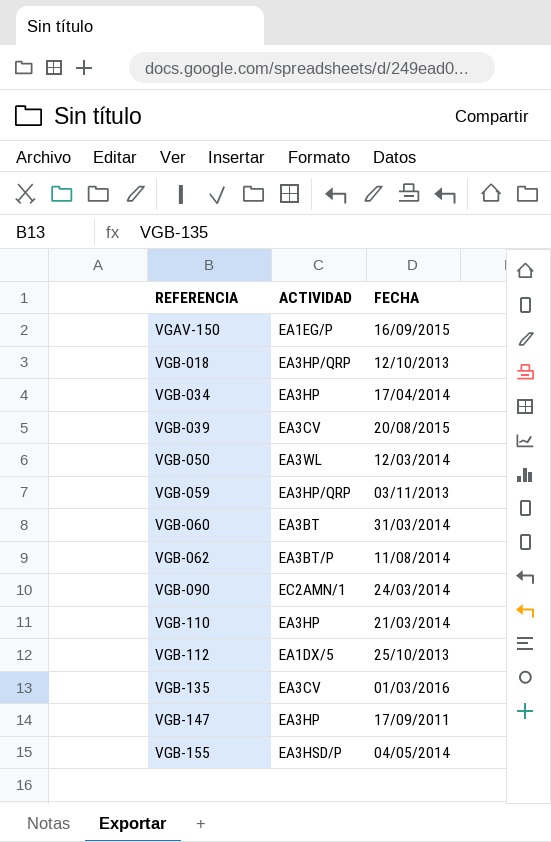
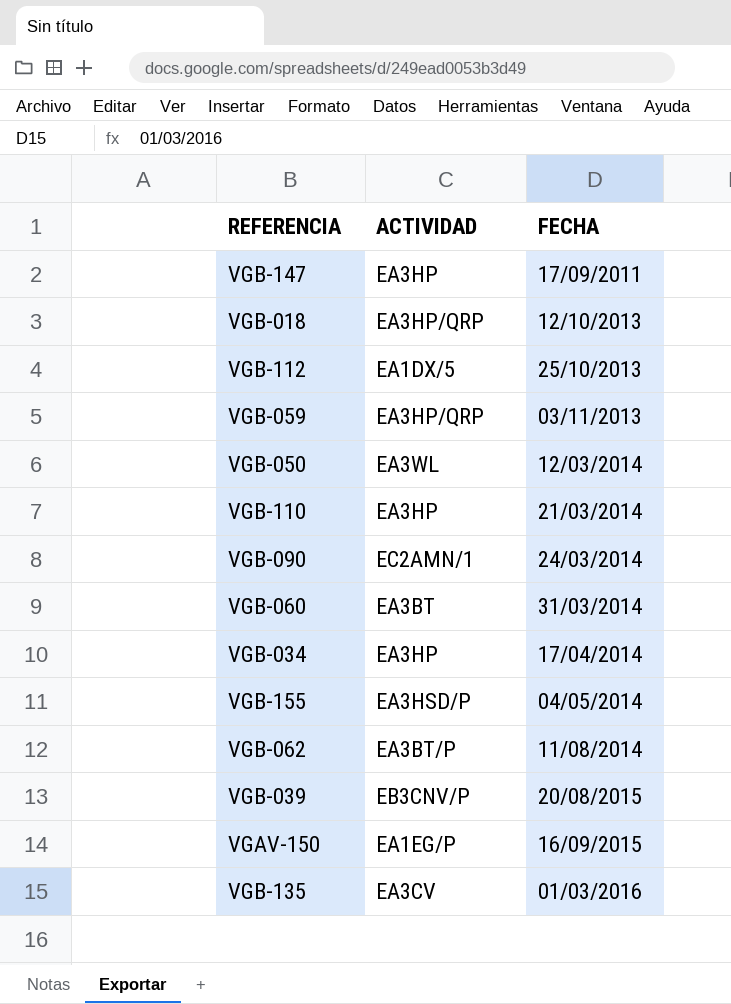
row order: REFERENCIA ascending -> FECHA ascending
VGB-039 | ACTIVIDAD: EA3CV -> EB3CNV/P

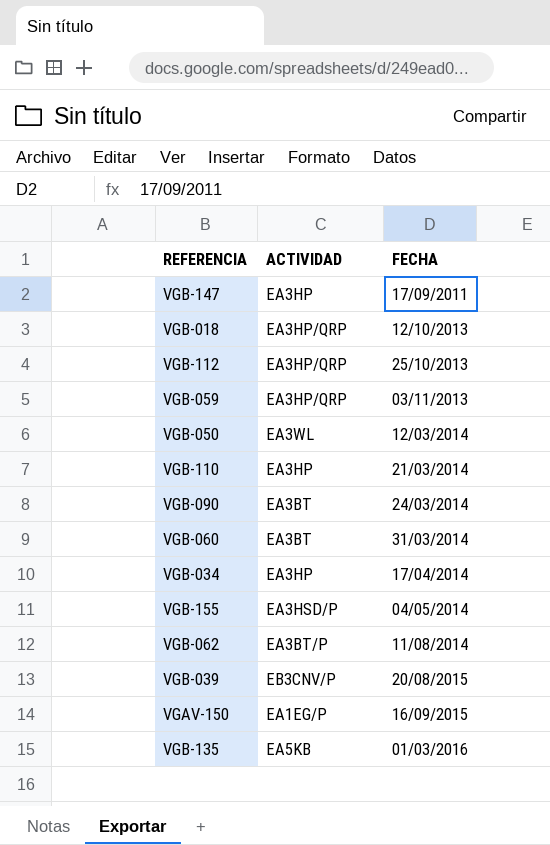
VGB-112 | ACTIVIDAD: EA1DX/5 -> EA3HP/QRP
VGB-090 | ACTIVIDAD: EC2AMN/1 -> EA3BT
VGB-135 | ACTIVIDAD: EA3CV -> EA5KB

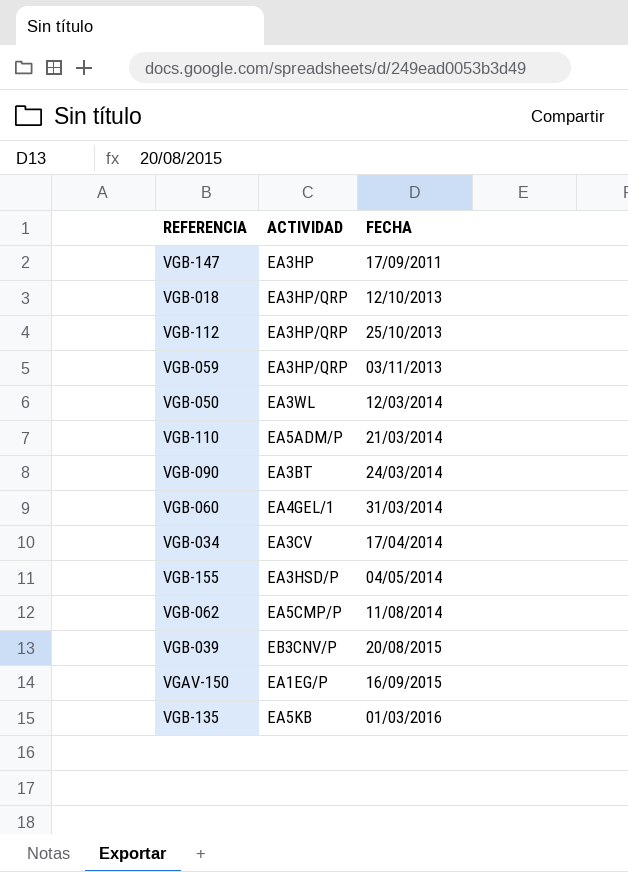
VGB-110 | ACTIVIDAD: EA3HP -> EA5ADM/P
VGB-060 | ACTIVIDAD: EA3BT -> EA4GEL/1
VGB-034 | ACTIVIDAD: EA3HP -> EA3CV
VGB-062 | ACTIVIDAD: EA3BT/P -> EA5CMP/P

